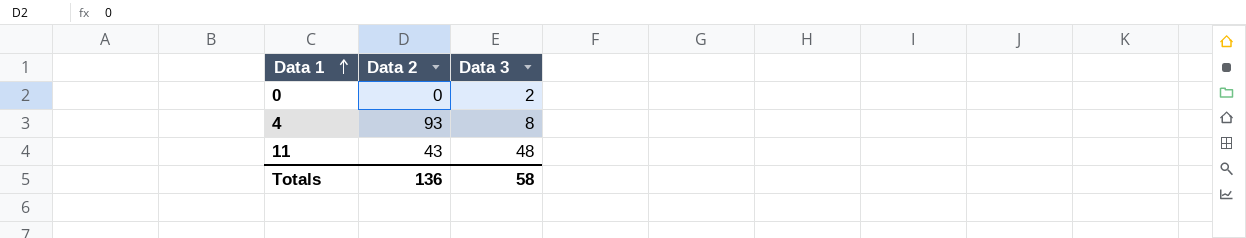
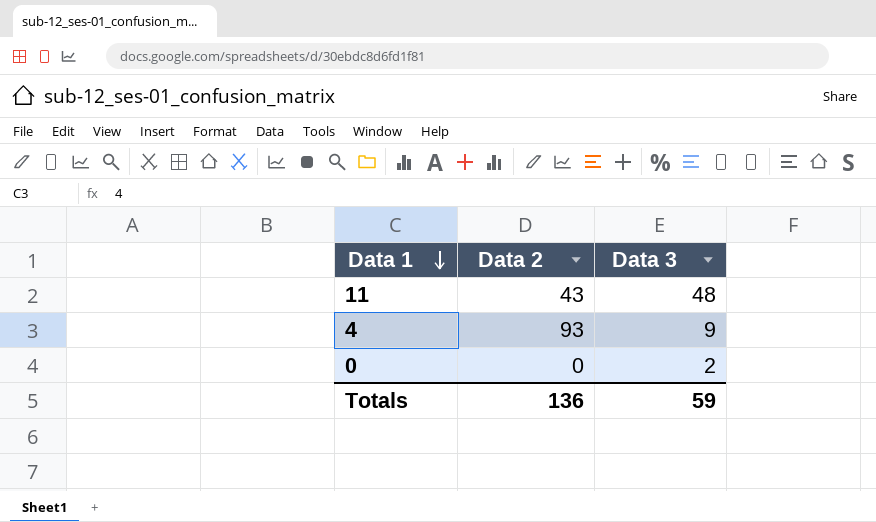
row order: Data 1 ascending -> Data 1 descending
4 | Data 3: 8 -> 9
Totals | Data 3: 58 -> 59

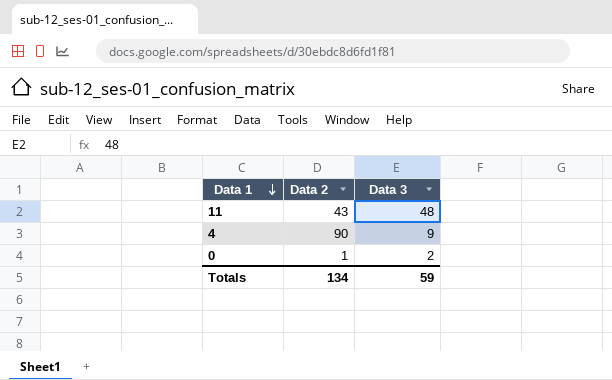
4 | Data 2: 93 -> 90
0 | Data 2: 0 -> 1
Totals | Data 2: 136 -> 134

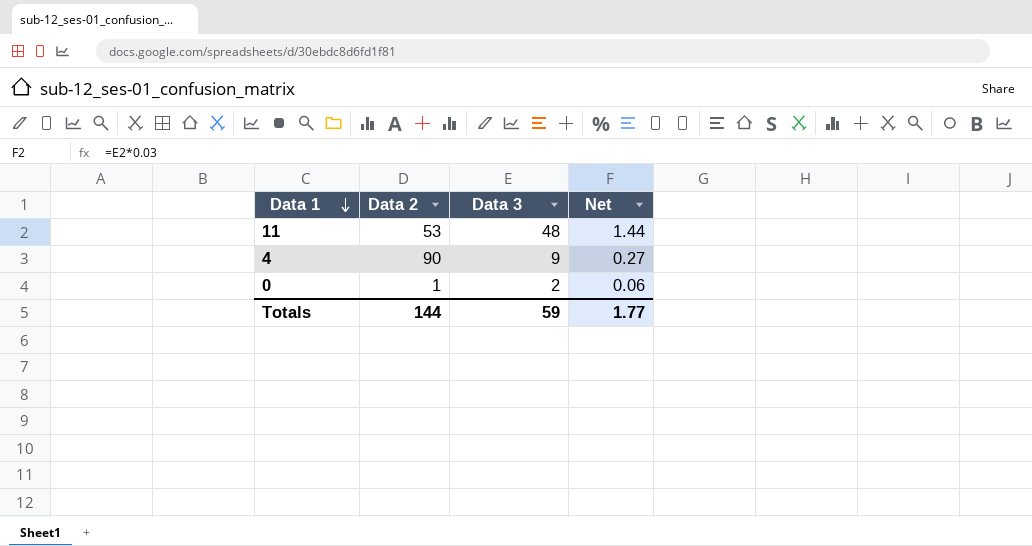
column Net | formula: none -> [Data 3] * 0.03
11 | Data 2: 43 -> 53
Totals | Data 2: 134 -> 144

